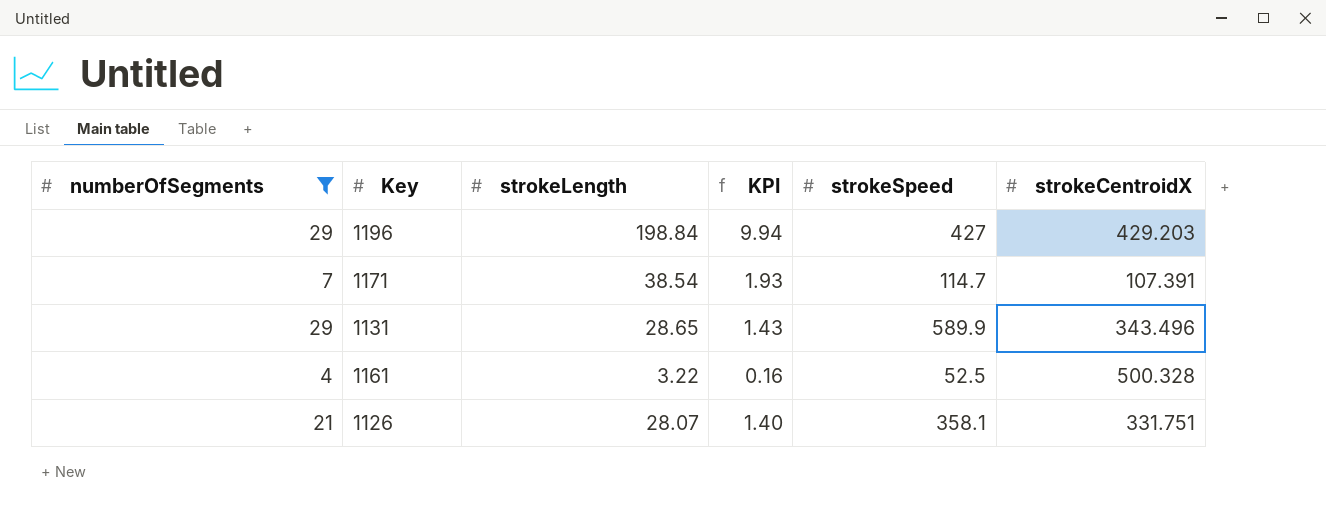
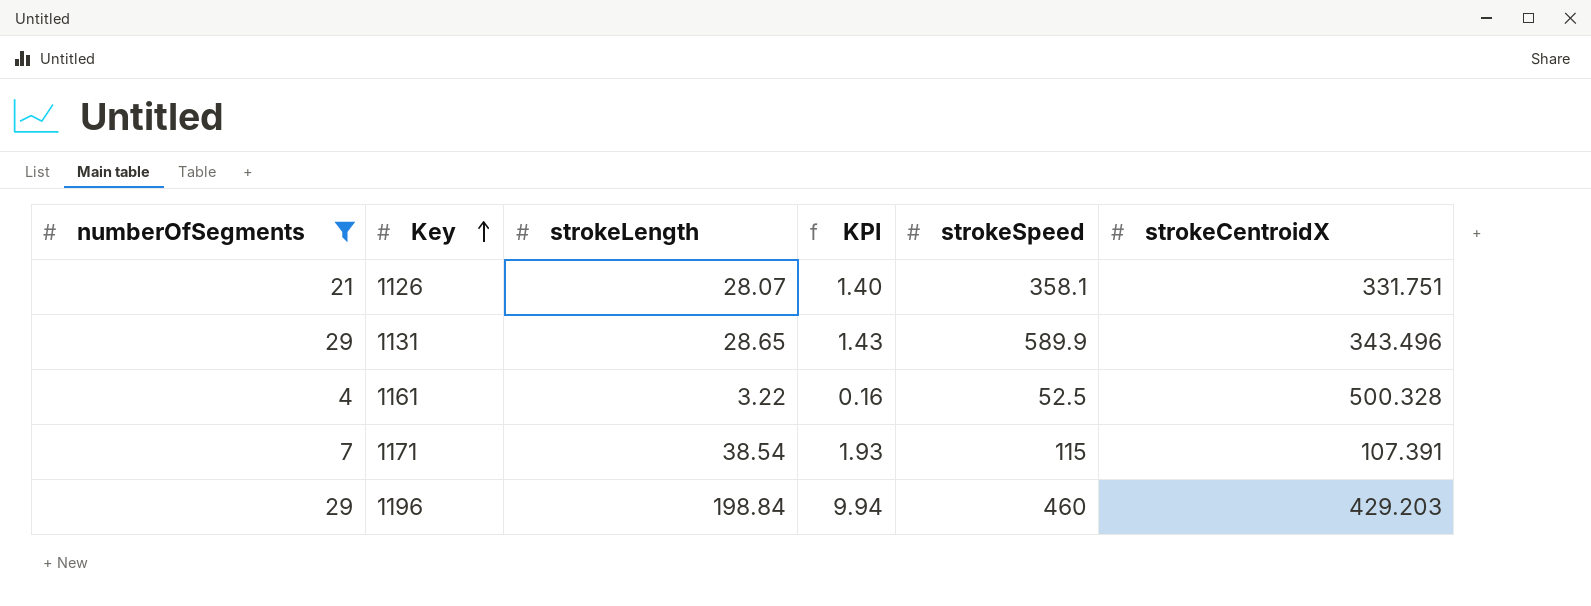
row order: none -> Key ascending
1171 | strokeSpeed: 114.7 -> 115
1196 | strokeSpeed: 427 -> 460

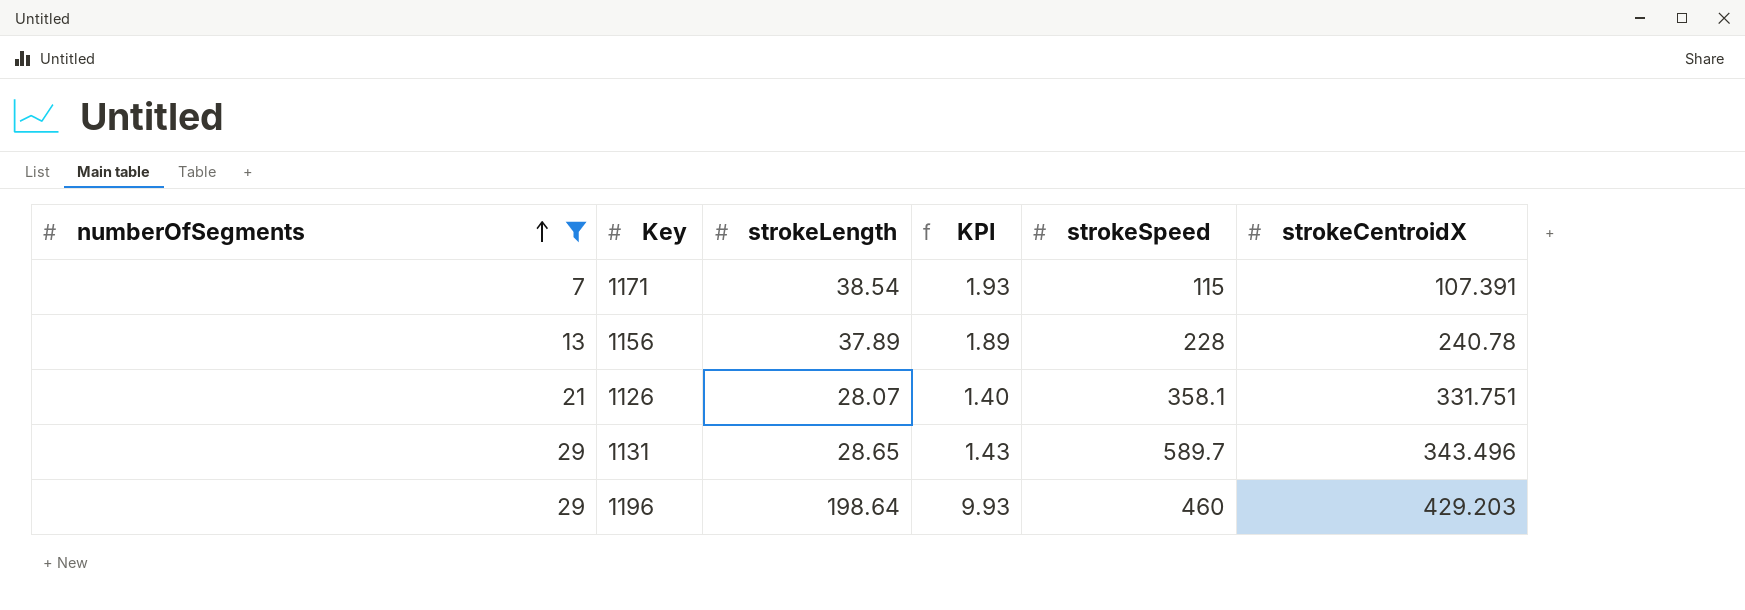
row order: Key ascending -> numberOfSegments ascending
row 1161: 4 | 3.22 | 0.16 | 52.5 | 500.328 -> none
row 1156: none -> 13 | 37.89 | 1.89 | 228 | 240.78
1131 | strokeSpeed: 589.9 -> 589.7
1196 | strokeLength: 198.84 -> 198.64
1196 | KPI: 9.94 -> 9.93

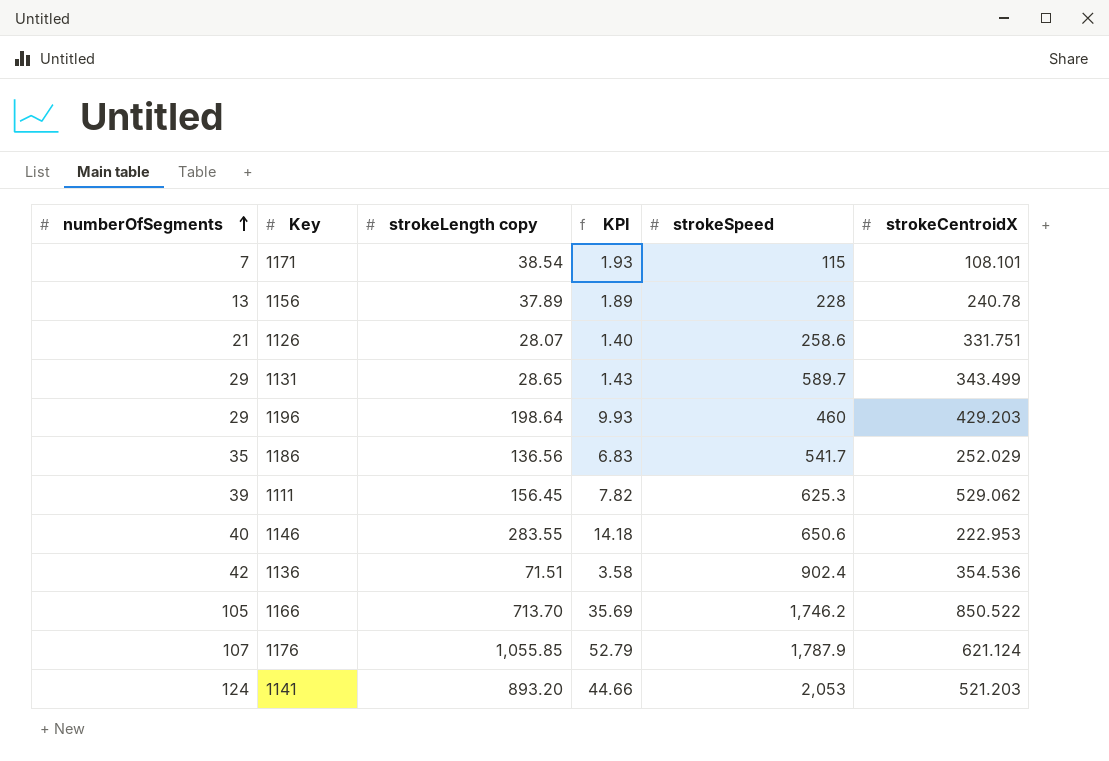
filter: numberOfSegments <= 29 -> none
column name: strokeLength -> strokeLength copy
1171 | strokeCentroidX: 107.391 -> 108.101
1126 | strokeSpeed: 358.1 -> 258.6
1131 | strokeCentroidX: 343.496 -> 343.499

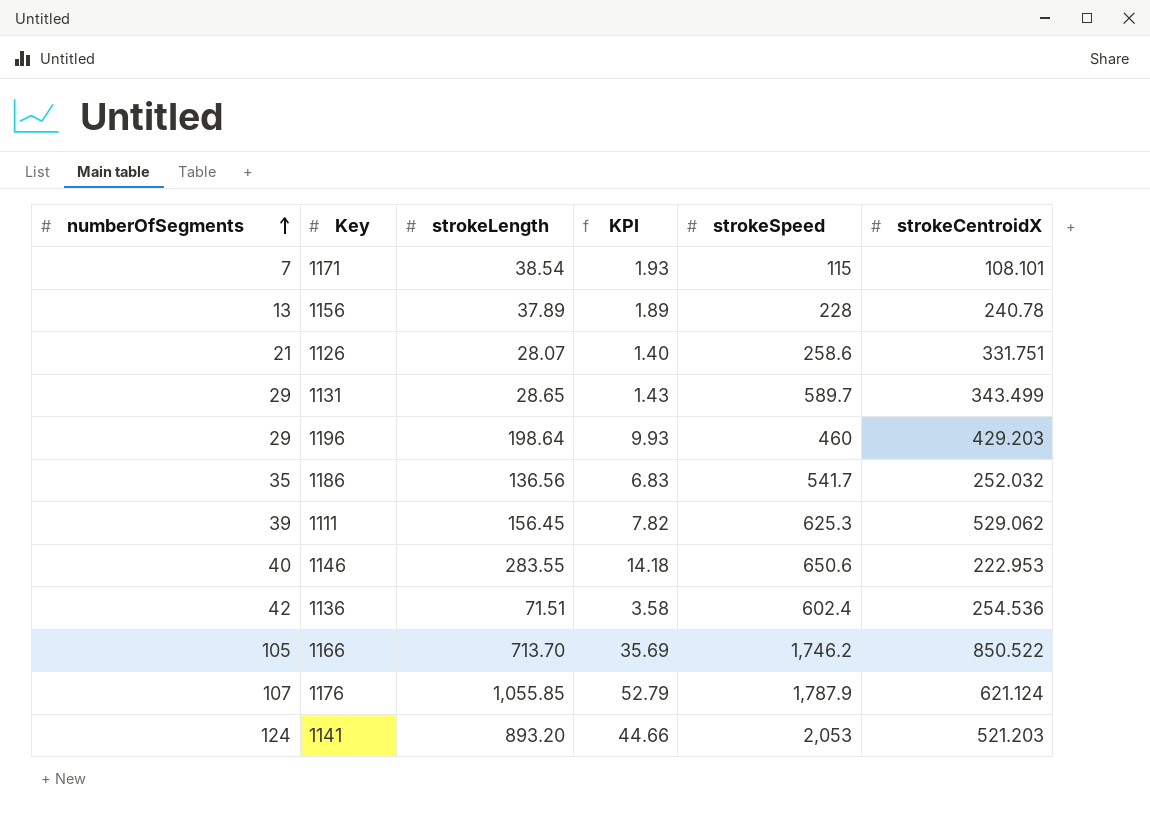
column name: strokeLength copy -> strokeLength
1186 | strokeCentroidX: 252.029 -> 252.032
1136 | strokeSpeed: 902.4 -> 602.4
1136 | strokeCentroidX: 354.536 -> 254.536

